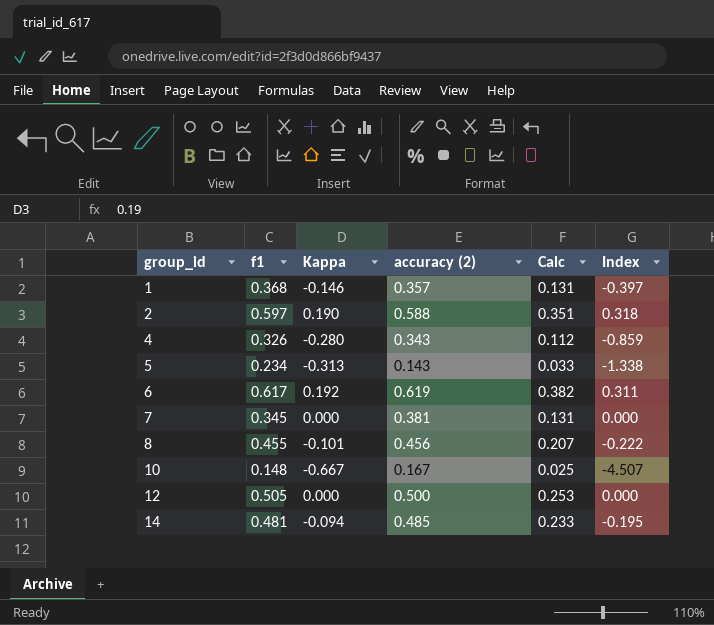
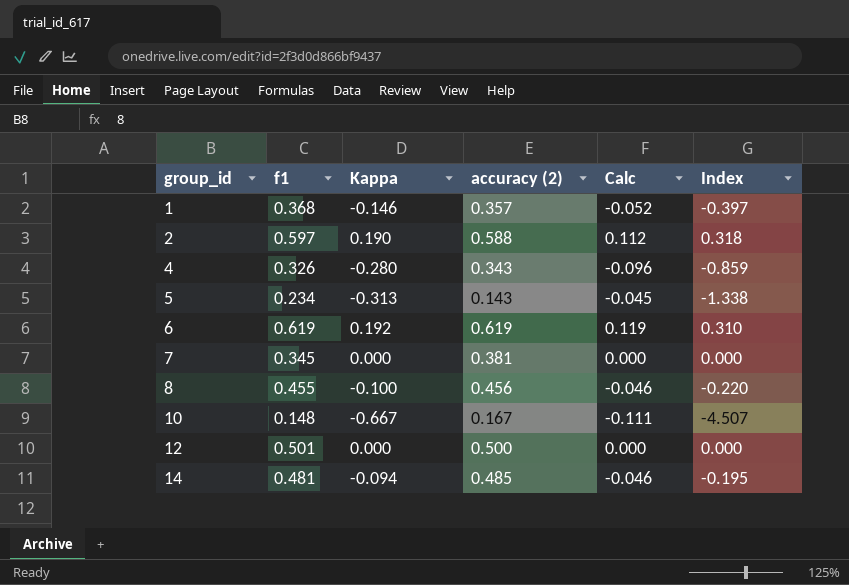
column Calc | formula: [f1] * [accuracy (2)] -> [Kappa] * [accuracy (2)]
6 | f1: 0.617 -> 0.619
6 | Index: 0.311 -> 0.310
8 | Kappa: -0.101 -> -0.100
8 | Index: -0.222 -> -0.220
12 | f1: 0.505 -> 0.501

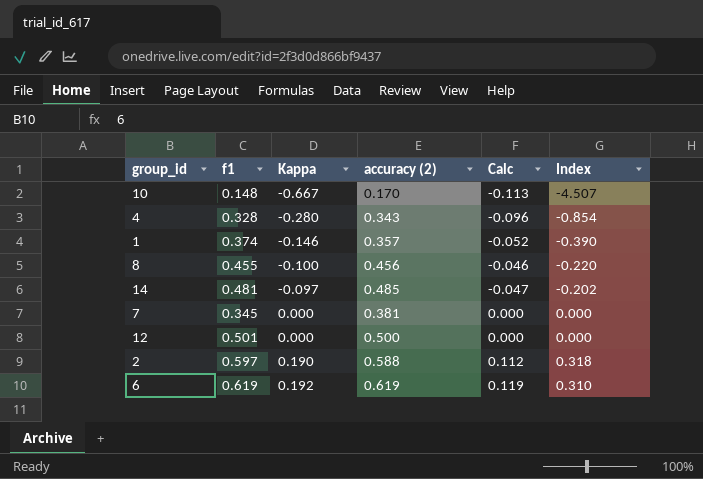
row order: group_id ascending -> Kappa ascending
row 5: 0.234 | -0.313 | 0.143 | -0.045 | -1.338 -> none
10 | accuracy (2): 0.167 -> 0.170
10 | Calc: -0.111 -> -0.113
4 | f1: 0.326 -> 0.328
4 | Index: -0.859 -> -0.854
1 | f1: 0.368 -> 0.374
1 | Index: -0.397 -> -0.390
14 | Kappa: -0.094 -> -0.097
14 | Calc: -0.046 -> -0.047
14 | Index: -0.195 -> -0.202

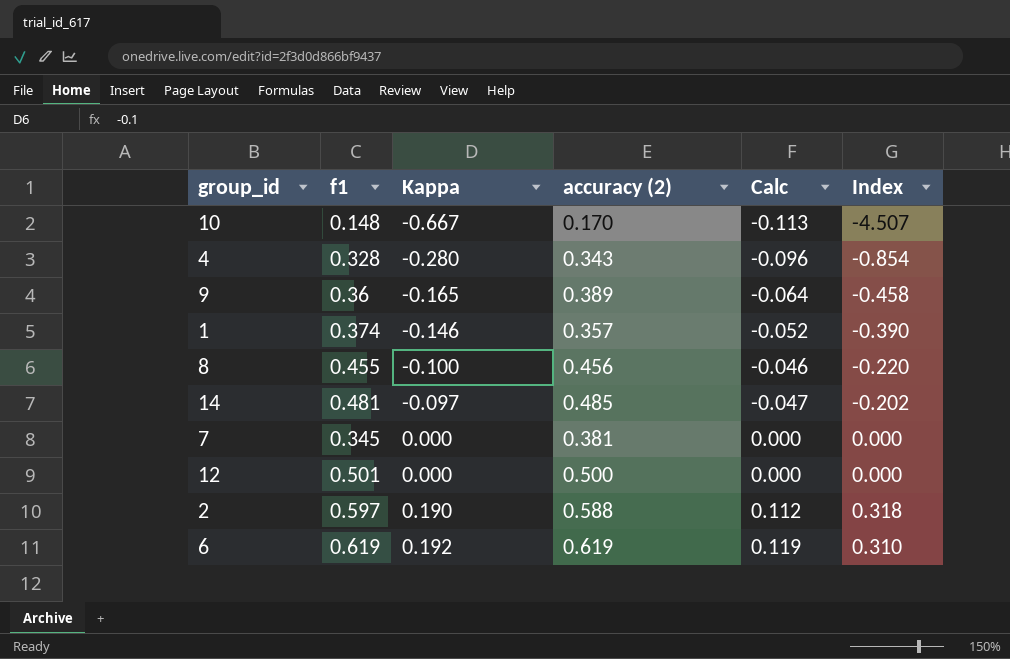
row 9: none -> 0.36 | -0.165 | 0.389 | -0.064 | -0.458

